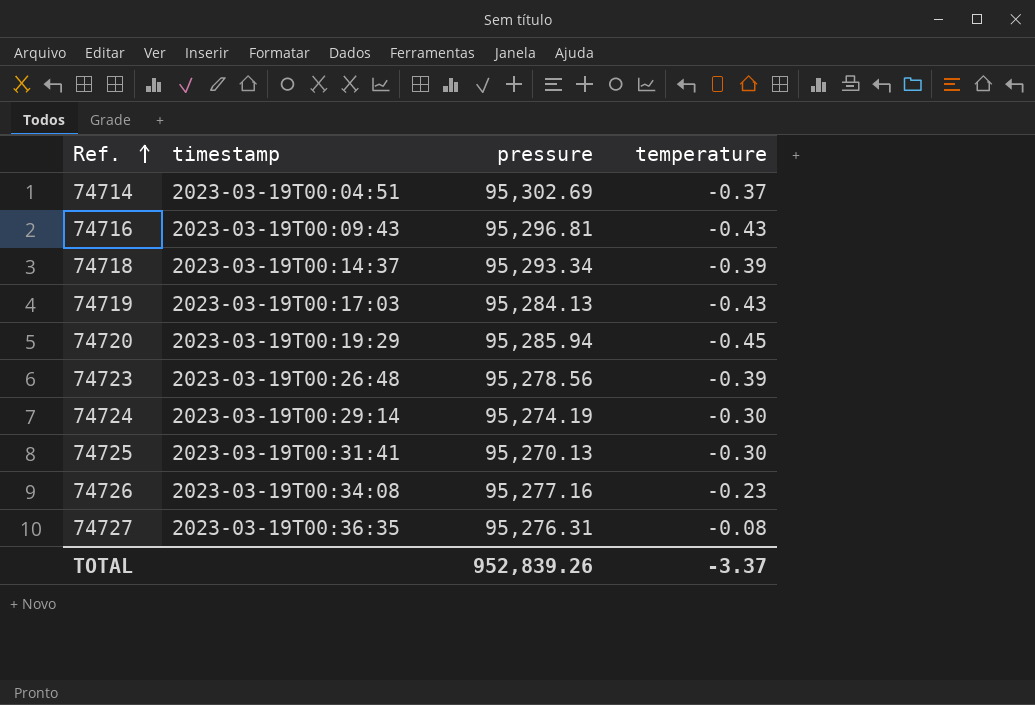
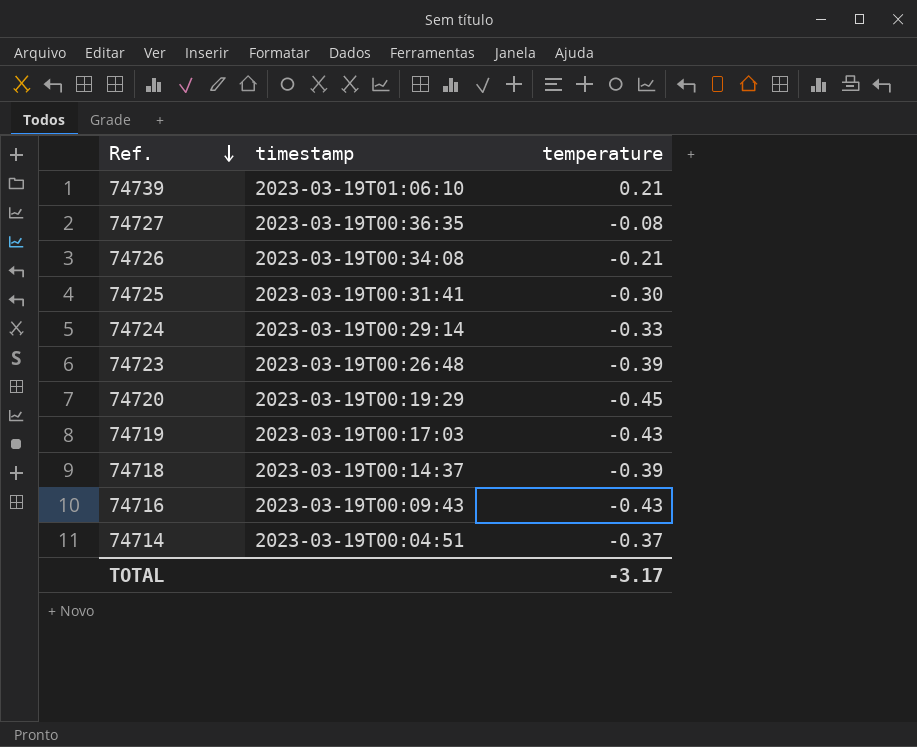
row order: Ref. ascending -> Ref. descending
column pressure | position: 3 -> none
row 74739: none -> 2023-03-19T01:06:10 | 0.21
74726 | temperature: -0.23 -> -0.21
74724 | temperature: -0.30 -> -0.33
TOTAL | temperature: -3.37 -> -3.17

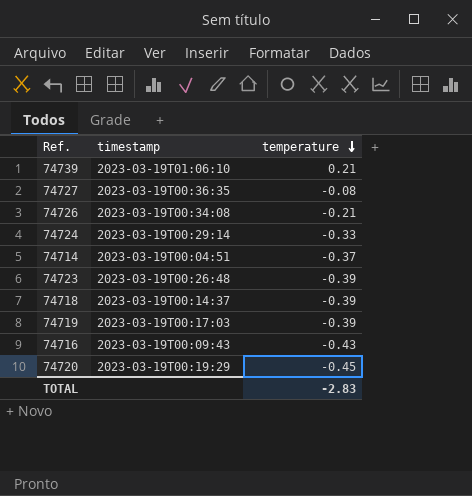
row order: Ref. descending -> temperature descending
row 74725: 2023-03-19T00:31:41 | -0.30 -> none
74719 | temperature: -0.43 -> -0.39
TOTAL | temperature: -3.17 -> -2.83

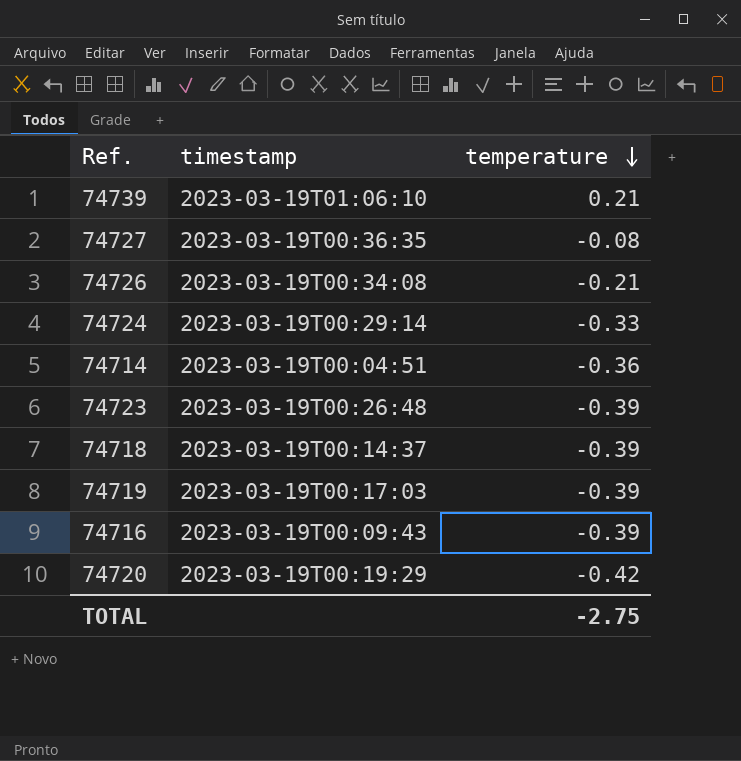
74714 | temperature: -0.37 -> -0.36
74716 | temperature: -0.43 -> -0.39
74720 | temperature: -0.45 -> -0.42
TOTAL | temperature: -2.83 -> -2.75

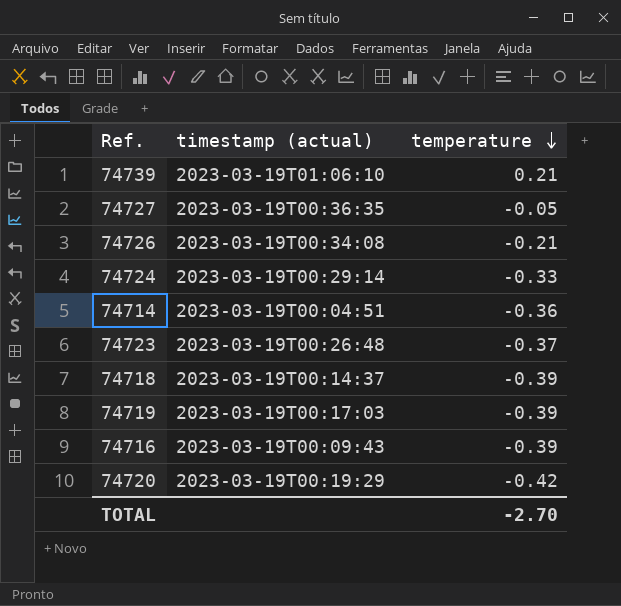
column name: timestamp -> timestamp (actual)
74727 | temperature: -0.08 -> -0.05
74723 | temperature: -0.39 -> -0.37
TOTAL | temperature: -2.75 -> -2.70

